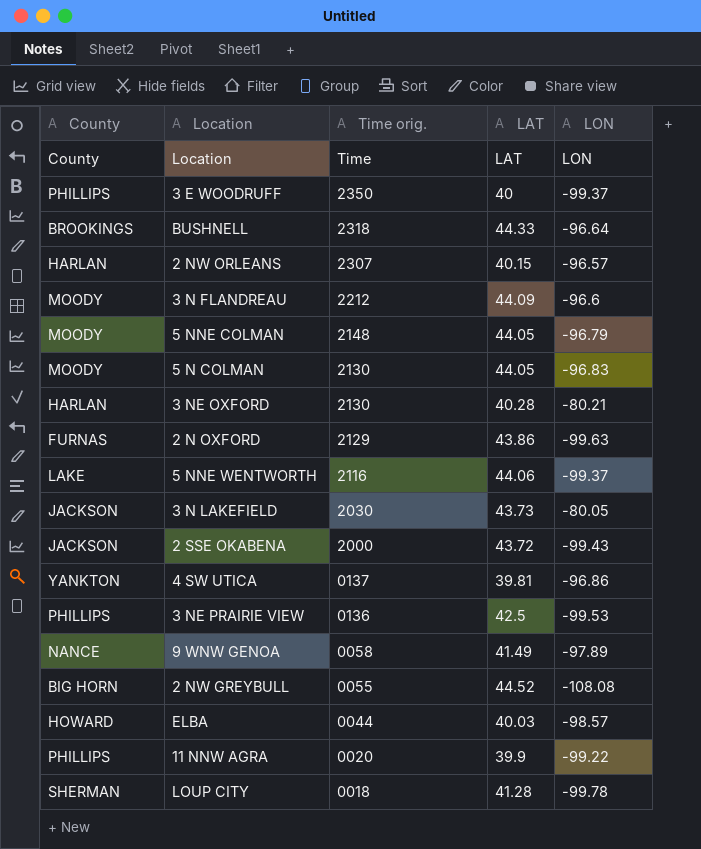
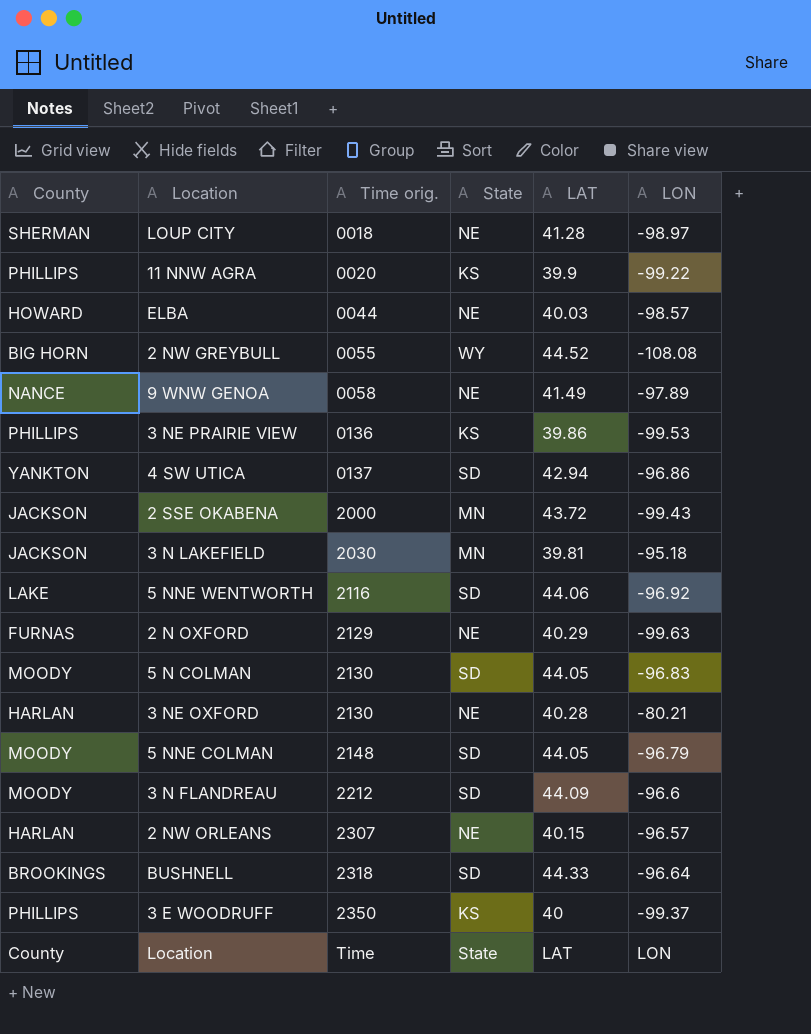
row order: Time orig. descending -> Time orig. ascending
column State | position: none -> 4
LOUP CITY | LON: -99.78 -> -98.97
3 NE PRAIRIE VIEW | LAT: 42.5 -> 39.86
4 SW UTICA | LAT: 39.81 -> 42.94
3 N LAKEFIELD | LAT: 43.73 -> 39.81
3 N LAKEFIELD | LON: -80.05 -> -95.18
5 NNE WENTWORTH | LON: -99.37 -> -96.92
2 N OXFORD | LAT: 43.86 -> 40.29

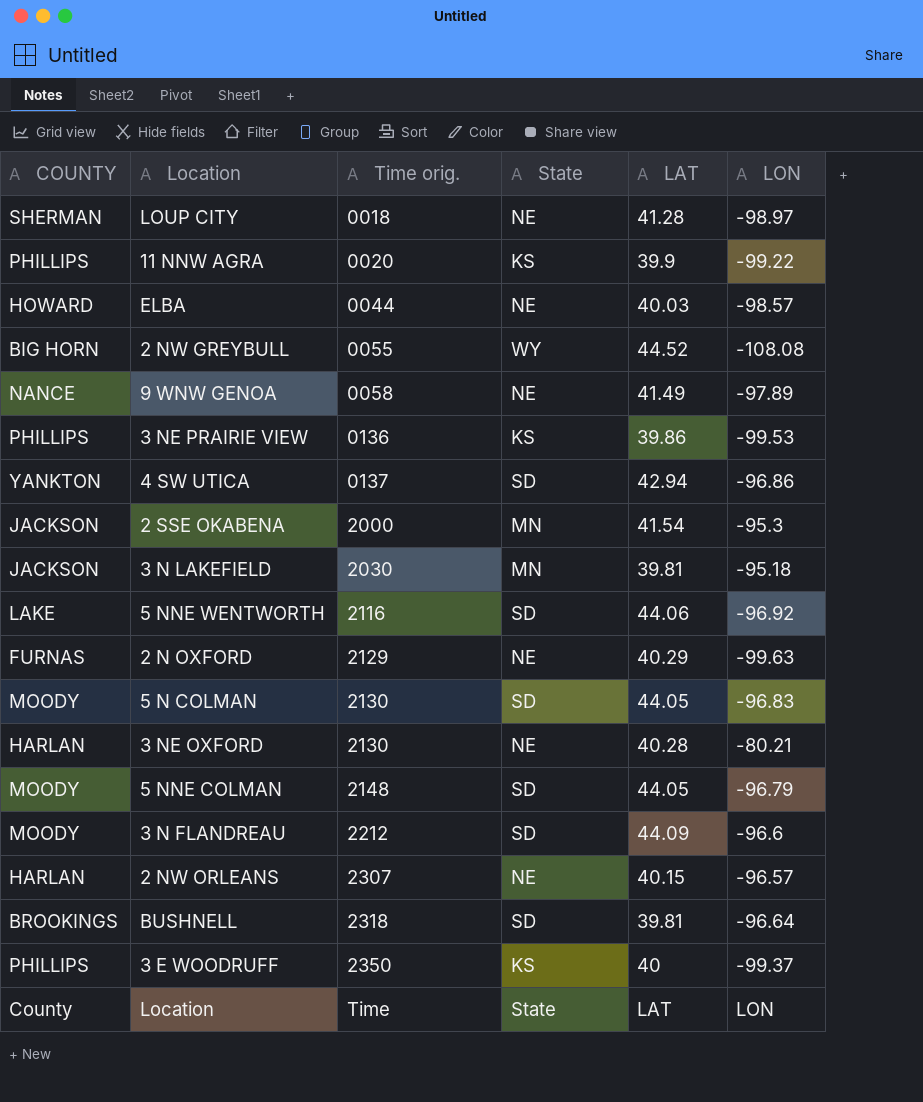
column name: County -> COUNTY
2 SSE OKABENA | LAT: 43.72 -> 41.54
2 SSE OKABENA | LON: -99.43 -> -95.3
BUSHNELL | LAT: 44.33 -> 39.81

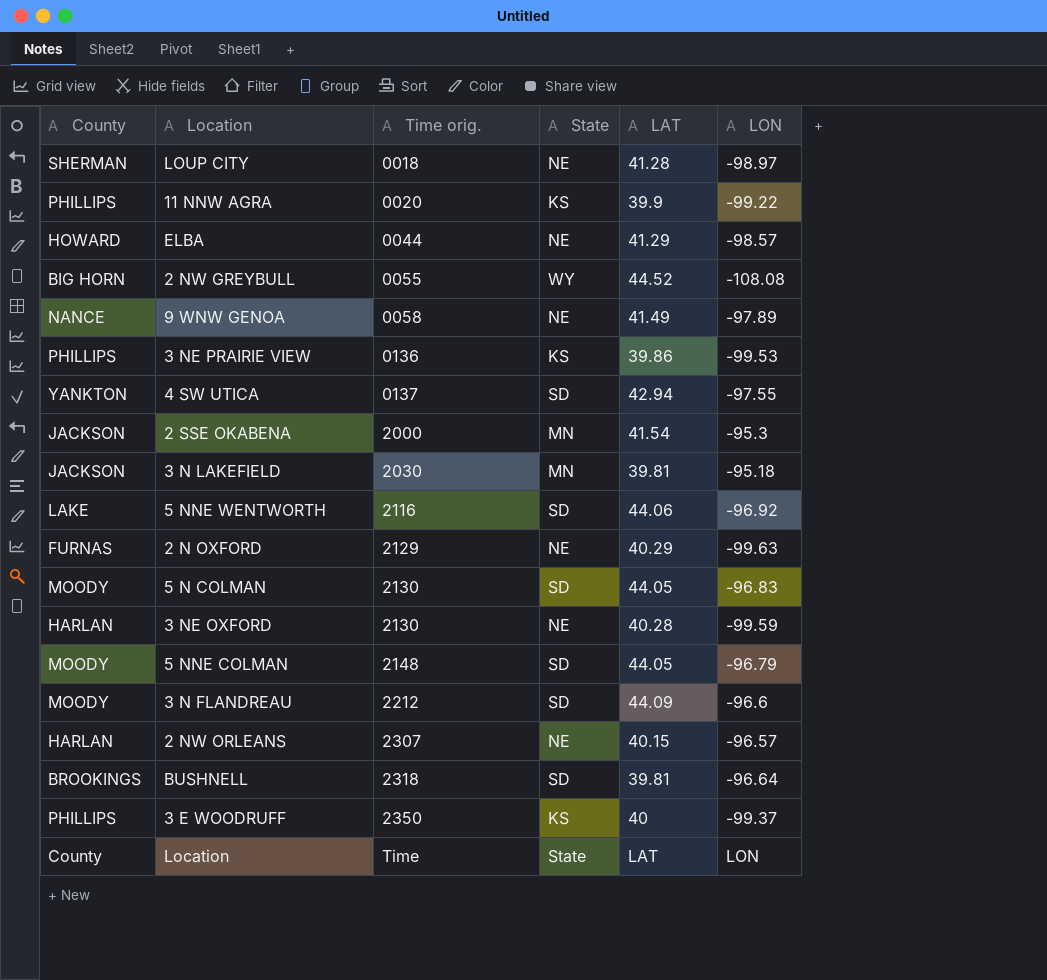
column name: COUNTY -> County
ELBA | LAT: 40.03 -> 41.29
4 SW UTICA | LON: -96.86 -> -97.55
3 NE OXFORD | LON: -80.21 -> -99.59

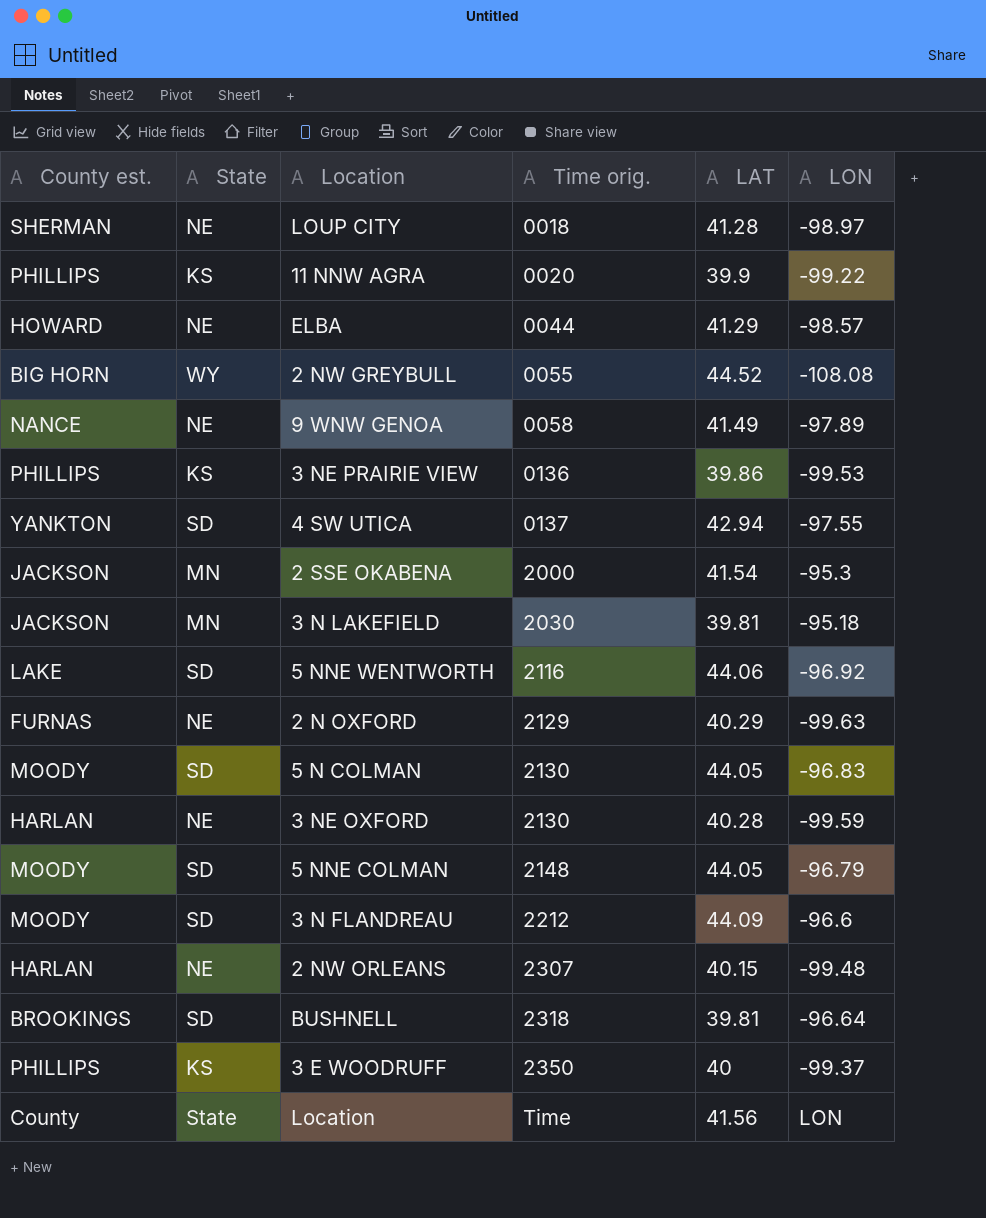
column name: County -> County est.
column State | position: 4 -> 2
2 NW ORLEANS | LON: -96.57 -> -99.48
Location | LAT: LAT -> 41.56

